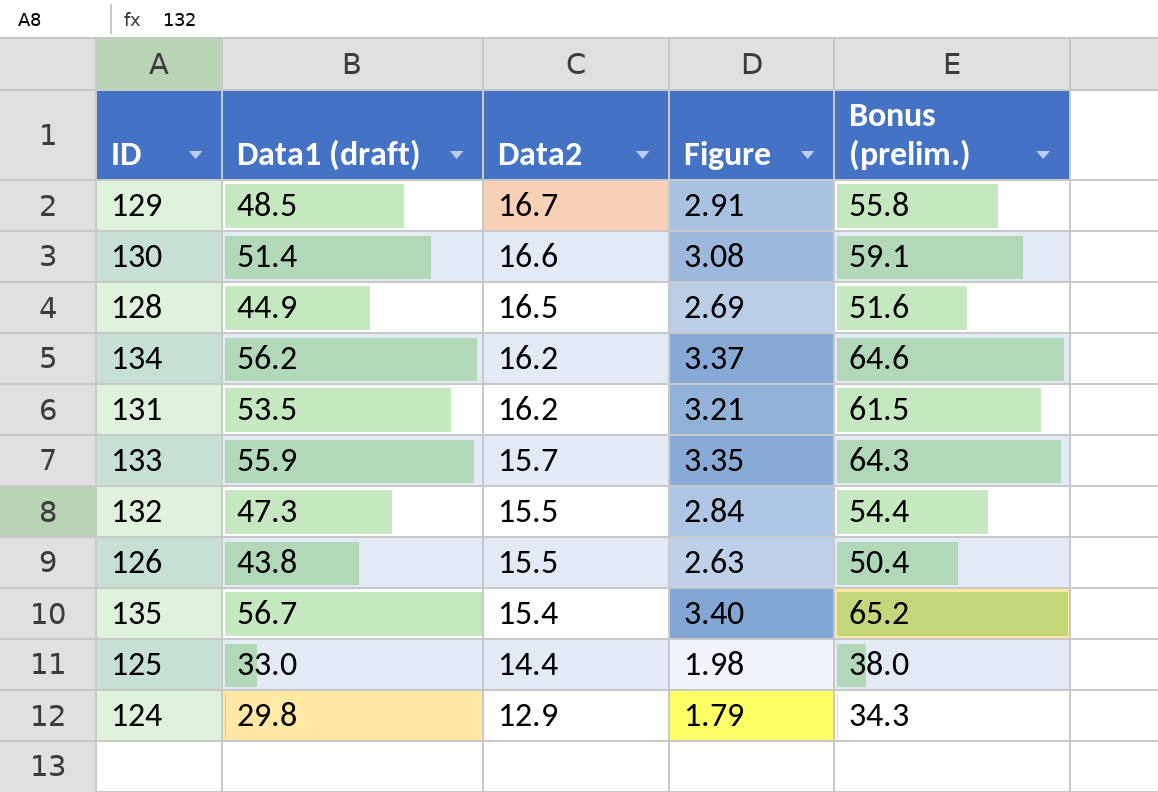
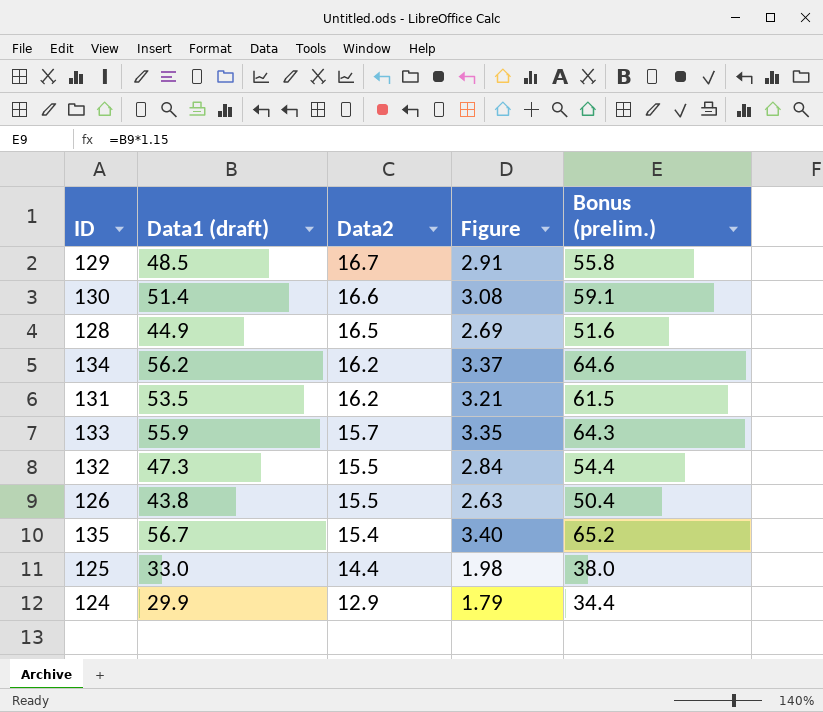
124 | Data1 (draft): 29.8 -> 29.9
124 | Bonus (prelim.): 34.3 -> 34.4

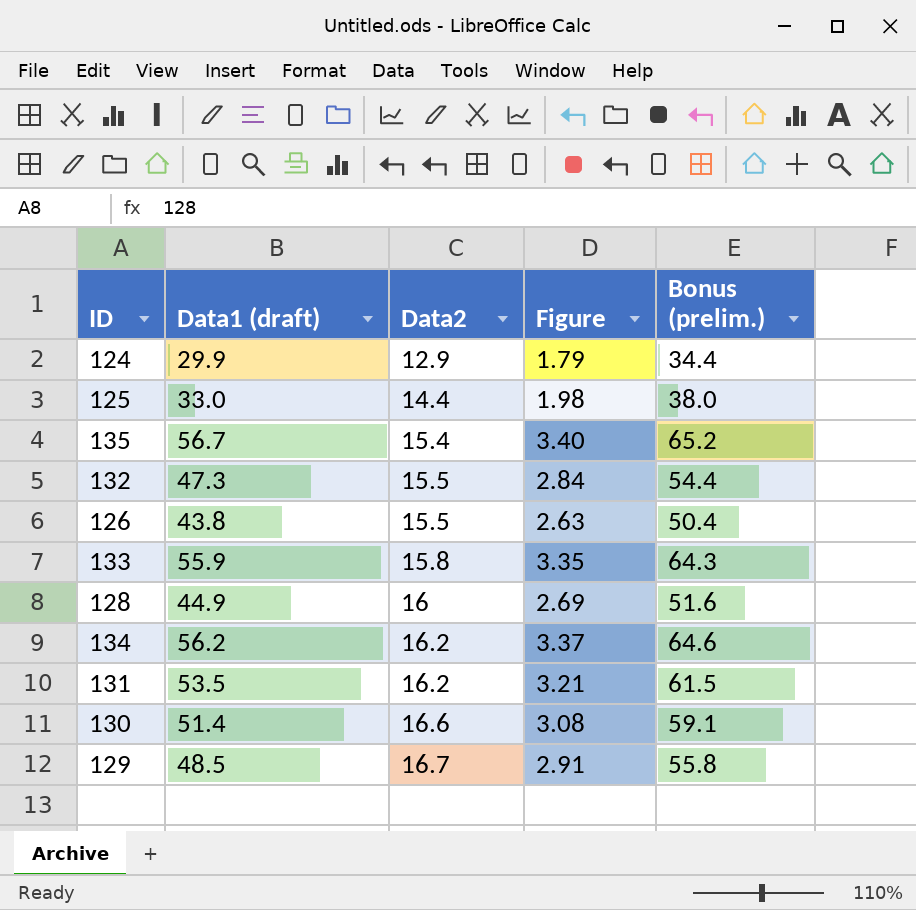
row order: Data2 descending -> Data2 ascending
133 | Data2: 15.7 -> 15.8
128 | Data2: 16.5 -> 16

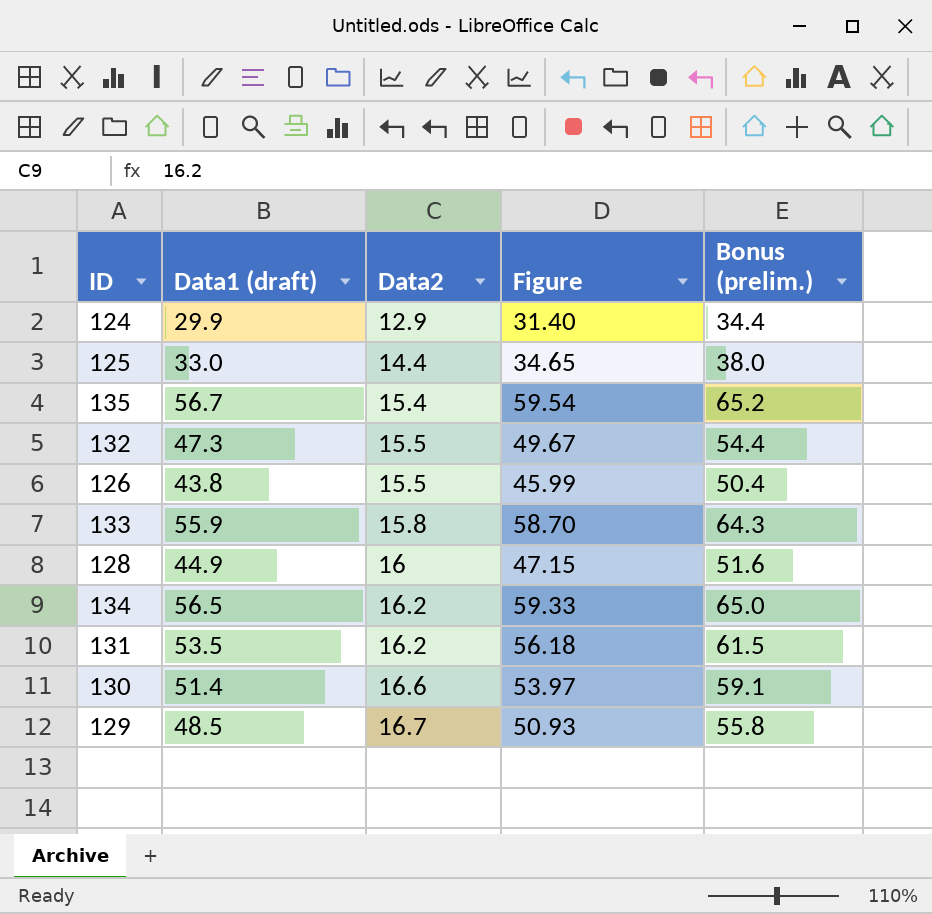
column Figure | formula: [Data1 (draft)] * 0.06 -> [Data1 (draft)] * 1.05
134 | Data1 (draft): 56.2 -> 56.5
134 | Bonus (prelim.): 64.6 -> 65.0

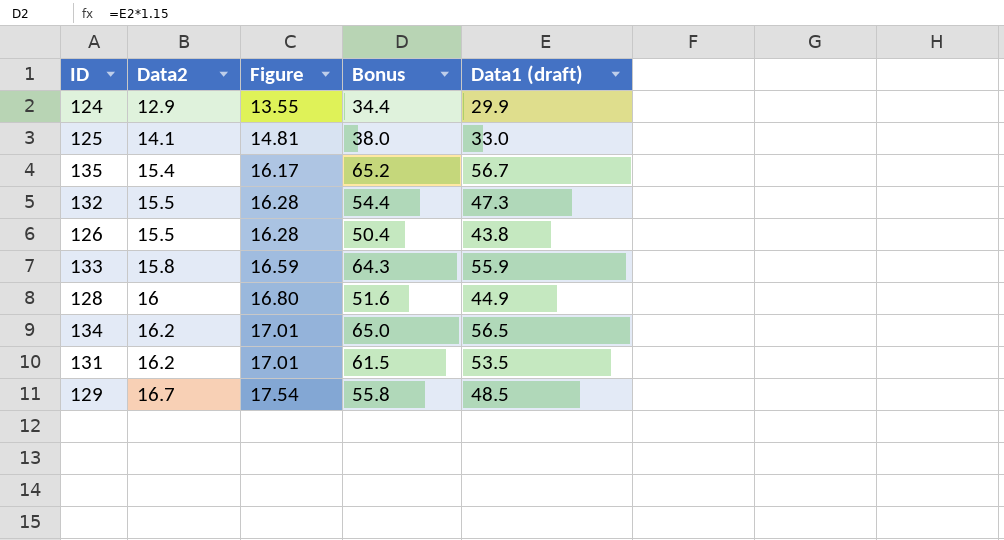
column Figure | formula: [Data1 (draft)] * 1.05 -> [Data2] * 1.05
column name: Bonus (prelim.) -> Bonus
column Data1 (draft) | position: 2 -> 5
row 130: 51.4 | 16.6 | 53.97 | 59.1 -> none
125 | Data2: 14.4 -> 14.1

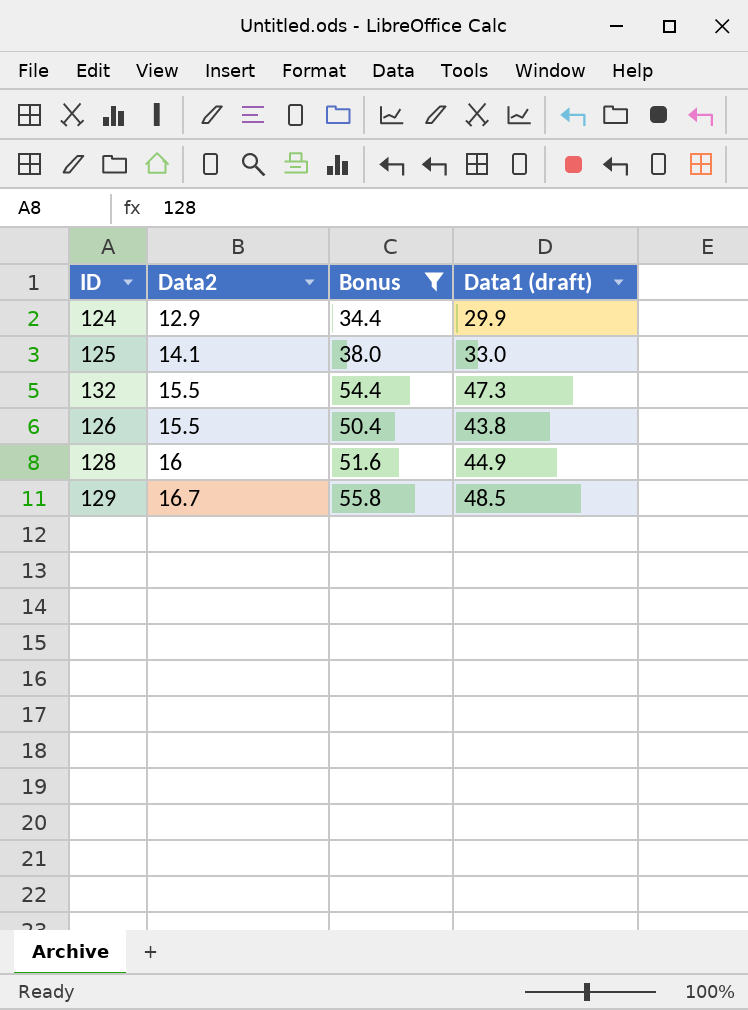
filter: none -> Bonus <= 55.8
column Figure | formula: [Data2] * 1.05 -> none

